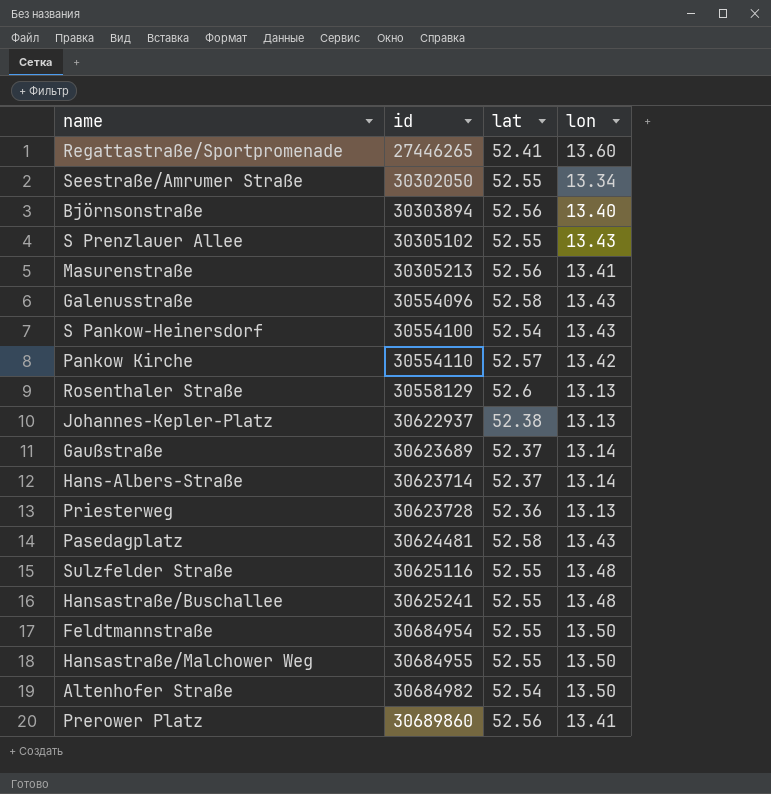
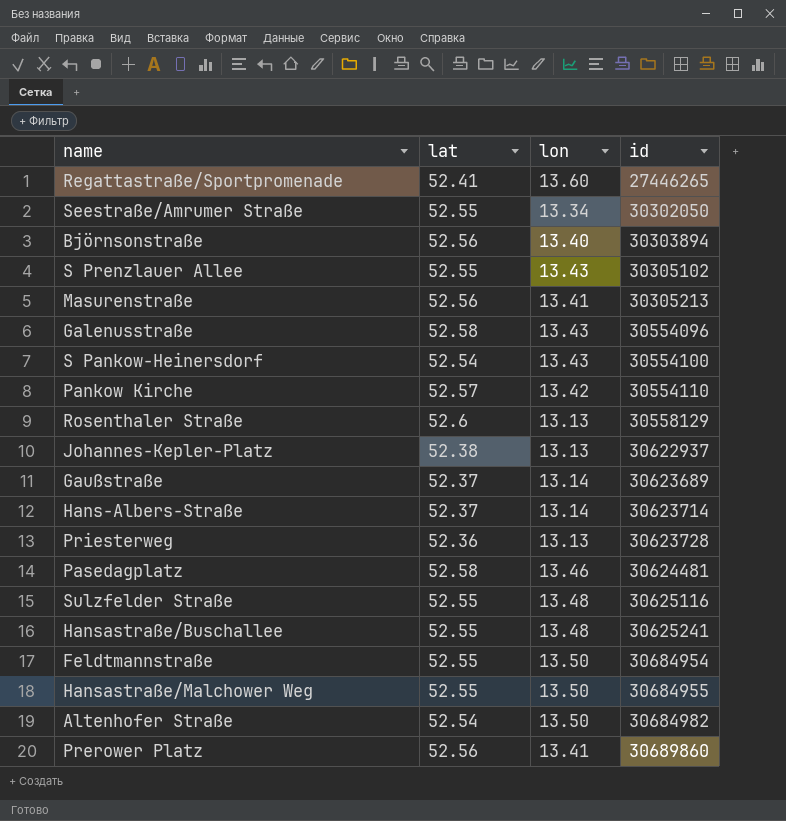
column id | position: 2 -> 4
Pasedagplatz | lon: 13.43 -> 13.46

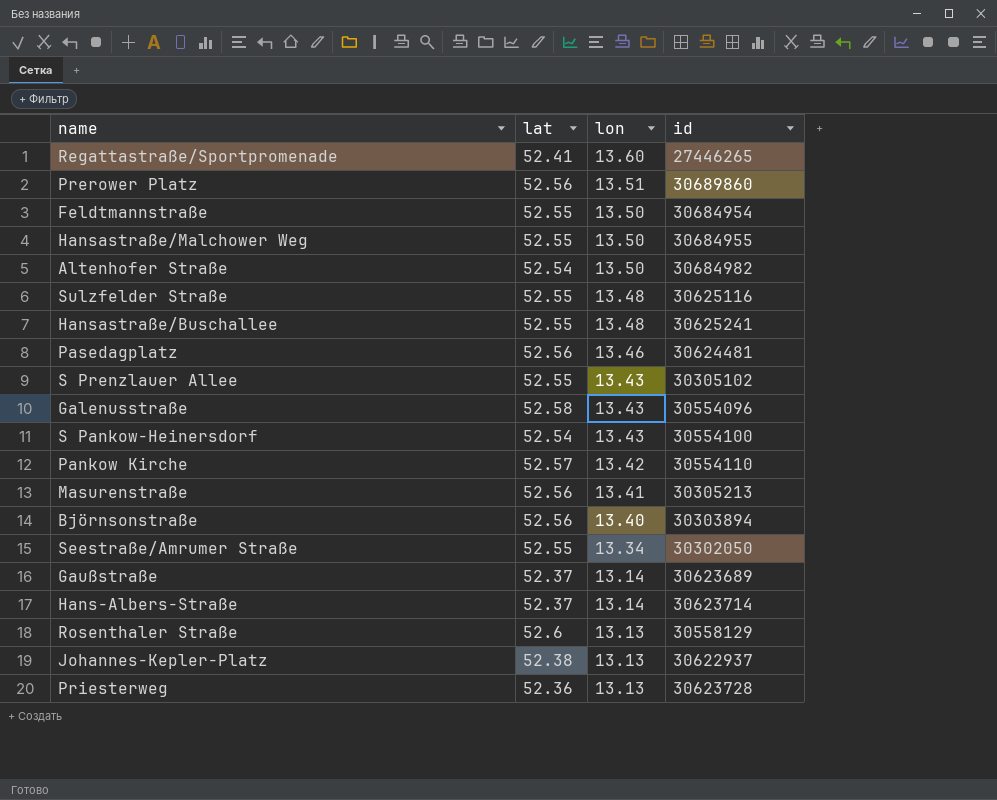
row order: id ascending -> lon descending
Prerower Platz | lon: 13.41 -> 13.51
Pasedagplatz | lat: 52.58 -> 52.56

